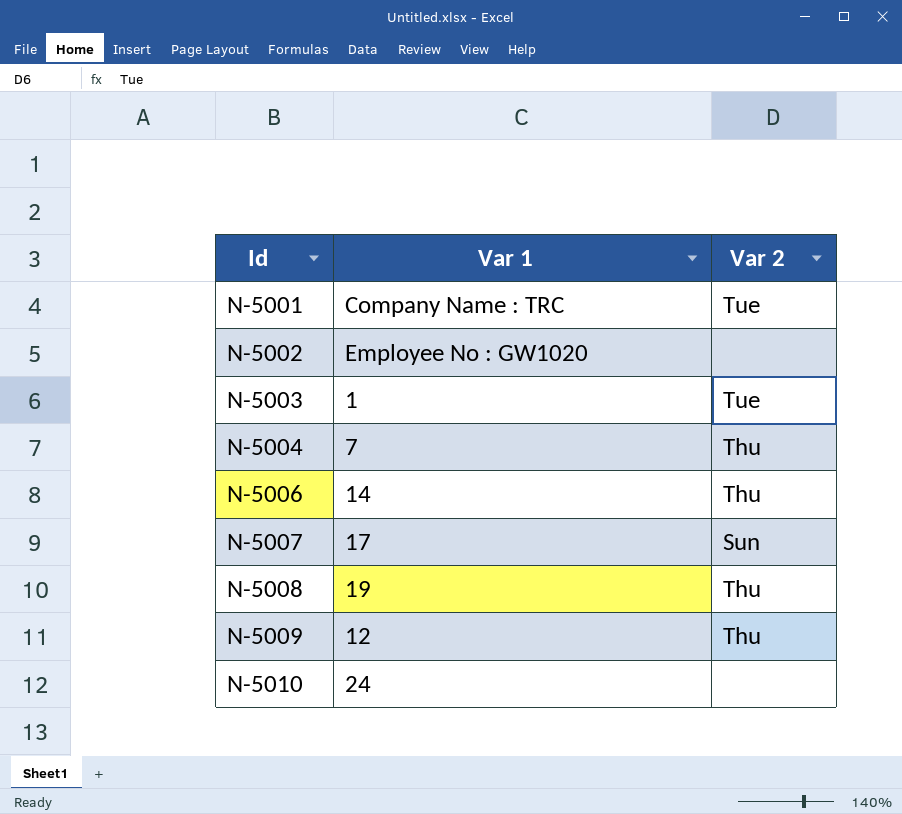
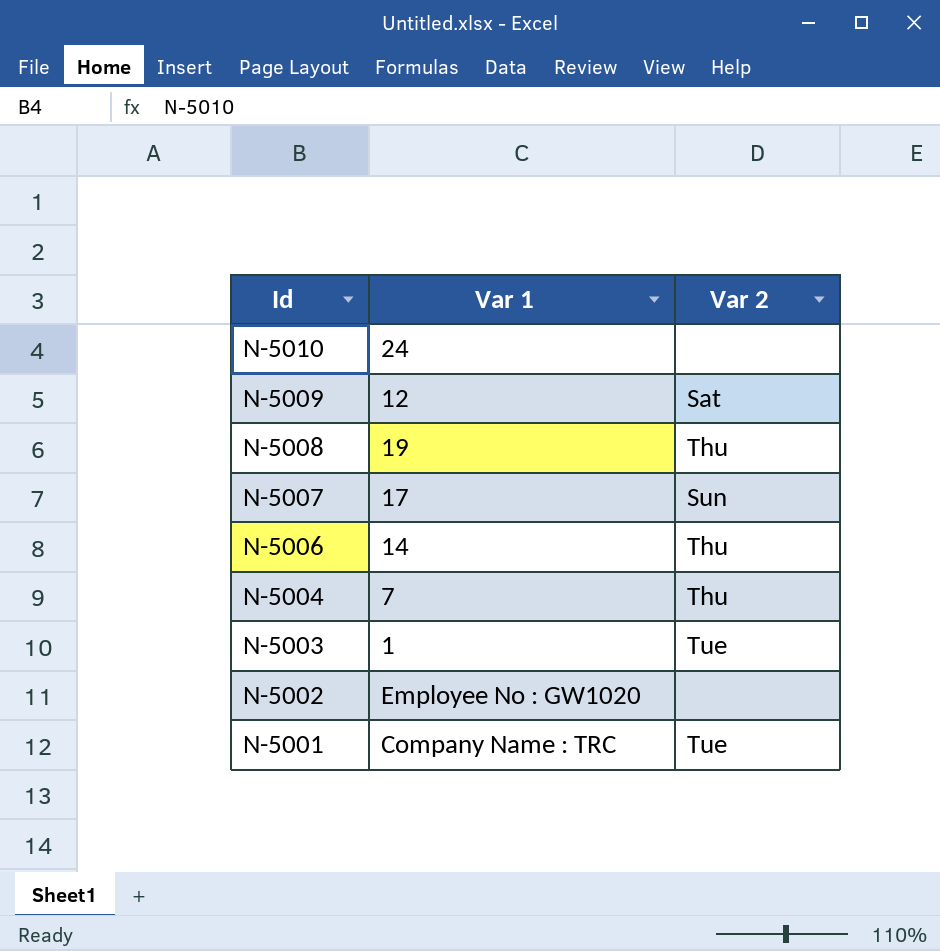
row order: Id ascending -> Id descending
N-5009 | Var 2: Thu -> Sat

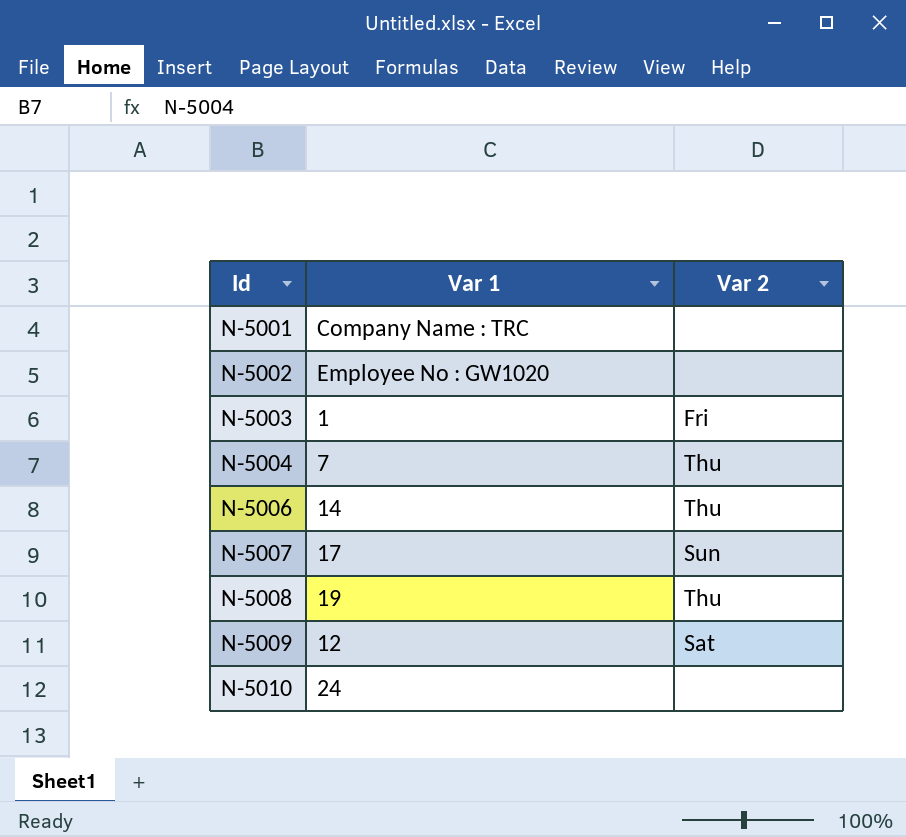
row order: Id descending -> Id ascending
N-5001 | Var 2: Tue -> none
N-5003 | Var 2: Tue -> Fri

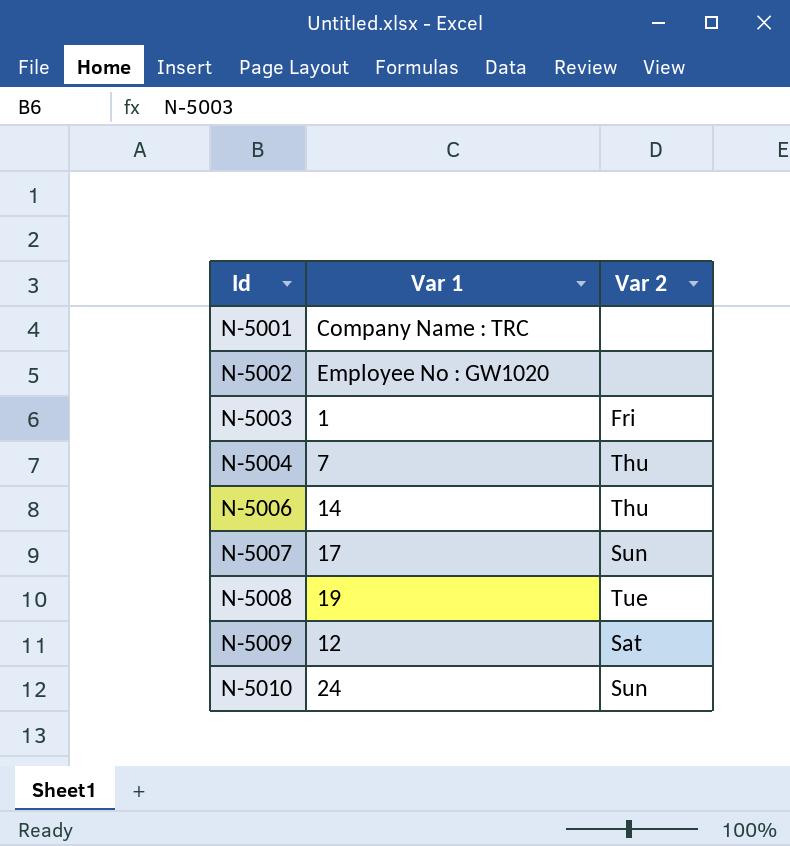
N-5008 | Var 2: Thu -> Tue
N-5010 | Var 2: none -> Sun

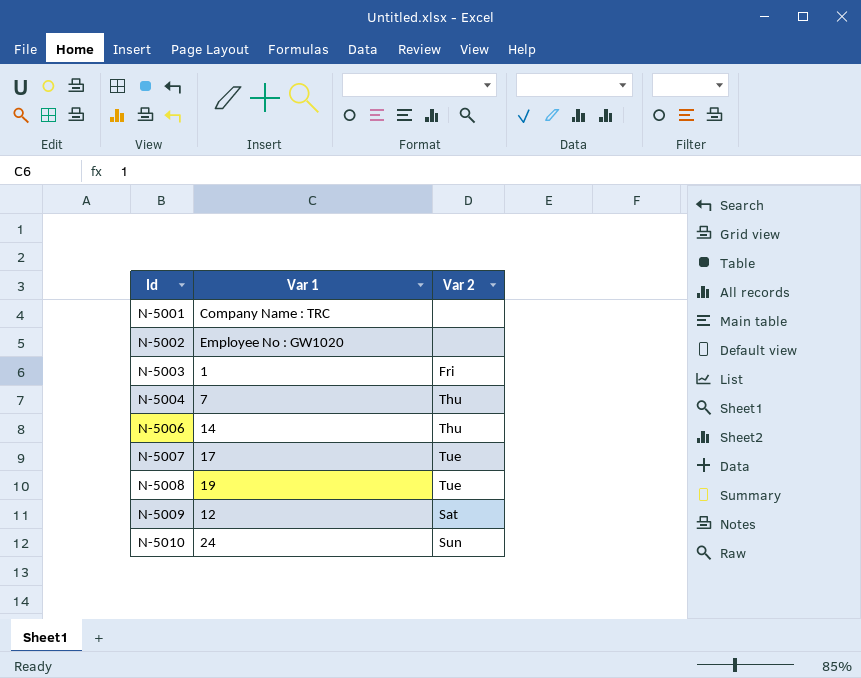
N-5007 | Var 2: Sun -> Tue

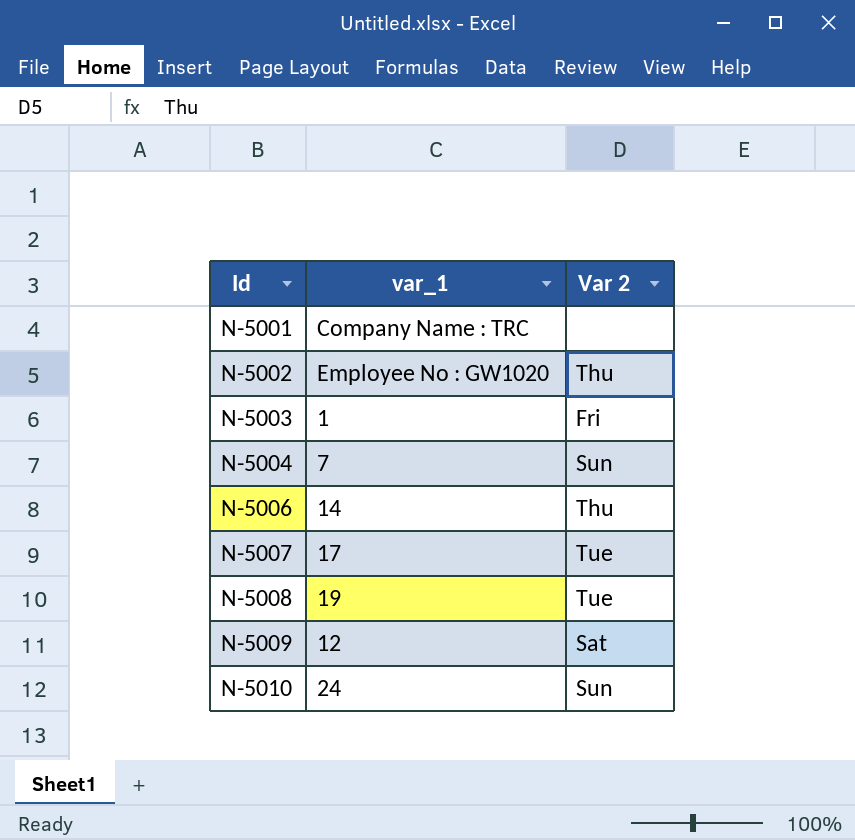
column name: Var 1 -> var_1
N-5002 | Var 2: none -> Thu
N-5004 | Var 2: Thu -> Sun

